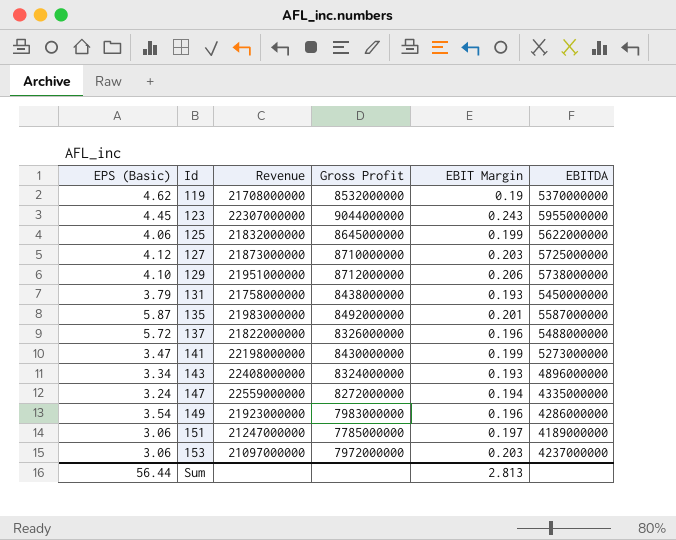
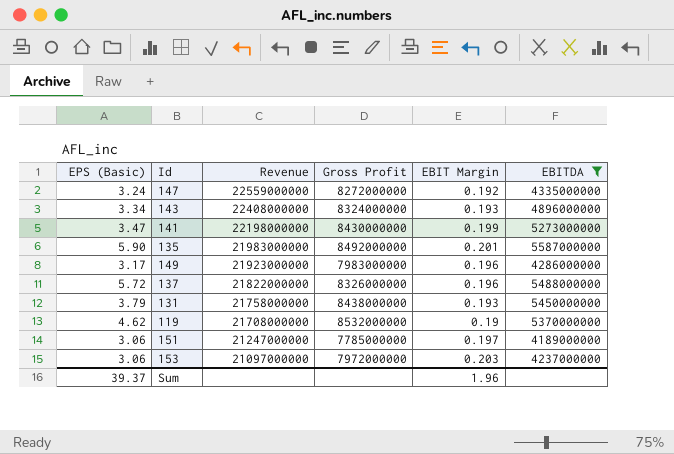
filter: none -> EBITDA <= 5587000000
row order: Id ascending -> Revenue descending
147 | EBIT Margin: 0.194 -> 0.192
135 | EPS (Basic): 5.87 -> 5.90
149 | EPS (Basic): 3.54 -> 3.17
Sum | EPS (Basic): 56.44 -> 39.37
Sum | EBIT Margin: 2.813 -> 1.96

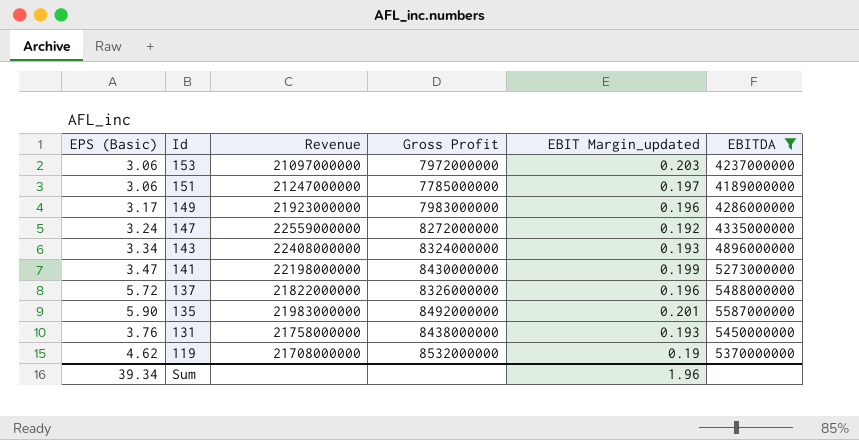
row order: Revenue descending -> Id descending
column name: EBIT Margin -> EBIT Margin_updated
131 | EPS (Basic): 3.79 -> 3.76
Sum | EPS (Basic): 39.37 -> 39.34

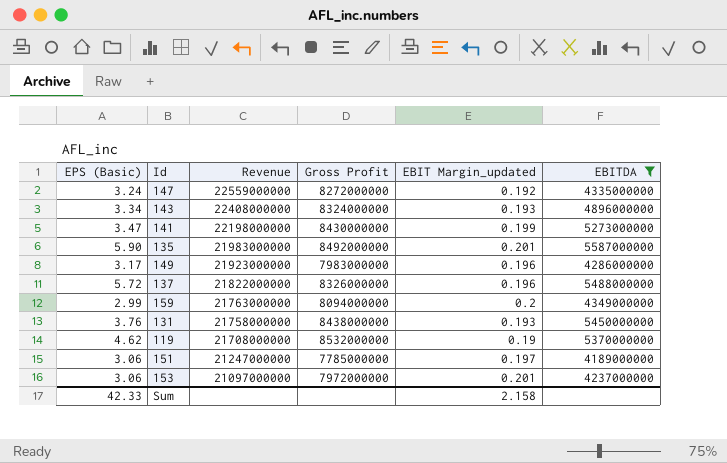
row order: Id descending -> Revenue descending
row 159: none -> 2.99 | 21763000000 | 8094000000 | 0.2 | 4349000000
153 | EBIT Margin_updated: 0.203 -> 0.201
Sum | EPS (Basic): 39.34 -> 42.33
Sum | EBIT Margin_updated: 1.96 -> 2.158

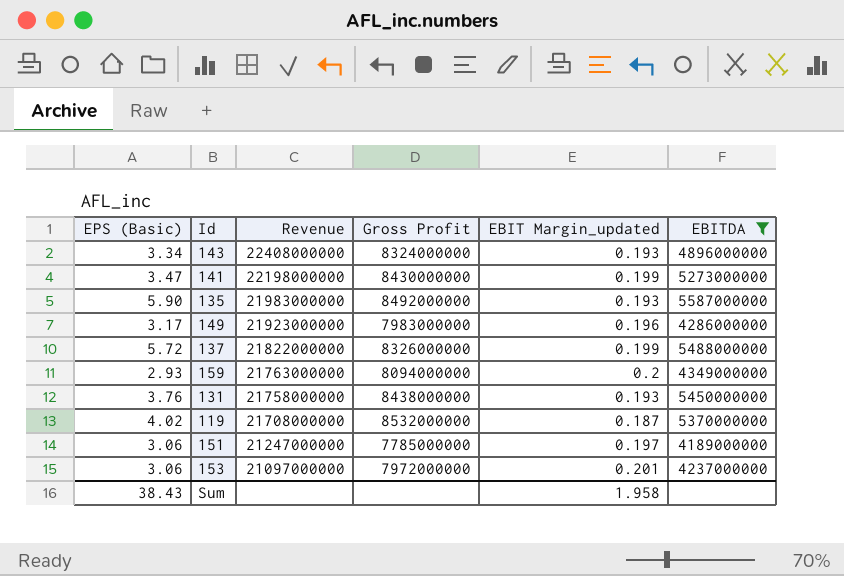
row 147: 3.24 | 22559000000 | 8272000000 | 0.192 | 4335000000 -> none
135 | EBIT Margin_updated: 0.201 -> 0.193
137 | EBIT Margin_updated: 0.196 -> 0.199
159 | EPS (Basic): 2.99 -> 2.93
119 | EPS (Basic): 4.62 -> 4.02
119 | EBIT Margin_updated: 0.19 -> 0.187
Sum | EPS (Basic): 42.33 -> 38.43
Sum | EBIT Margin_updated: 2.158 -> 1.958

